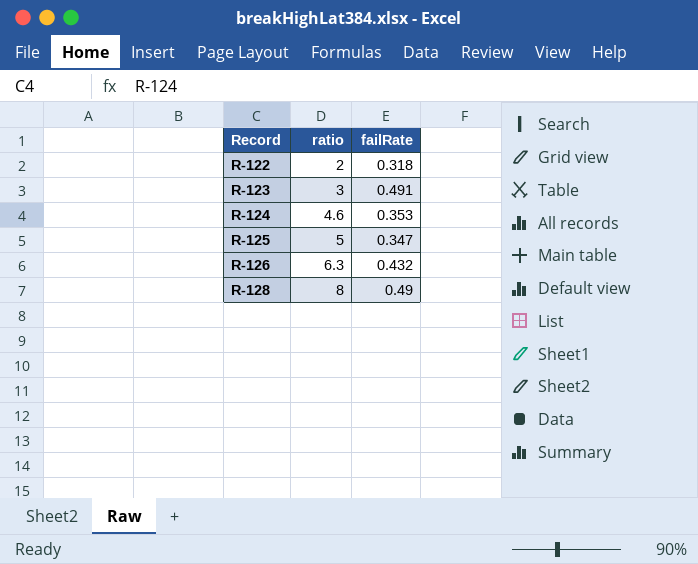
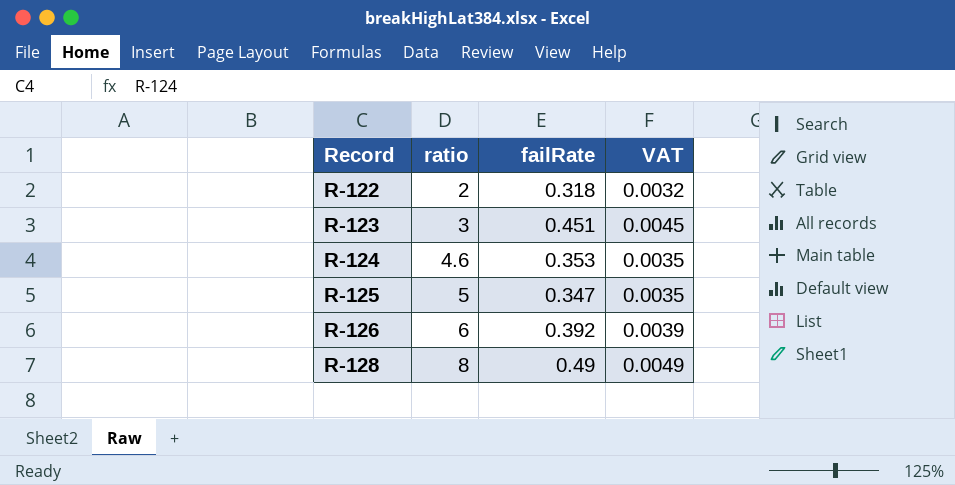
column VAT | formula: none -> [failRate] * 0.01
R-123 | failRate: 0.491 -> 0.451
R-126 | ratio: 6.3 -> 6
R-126 | failRate: 0.432 -> 0.392

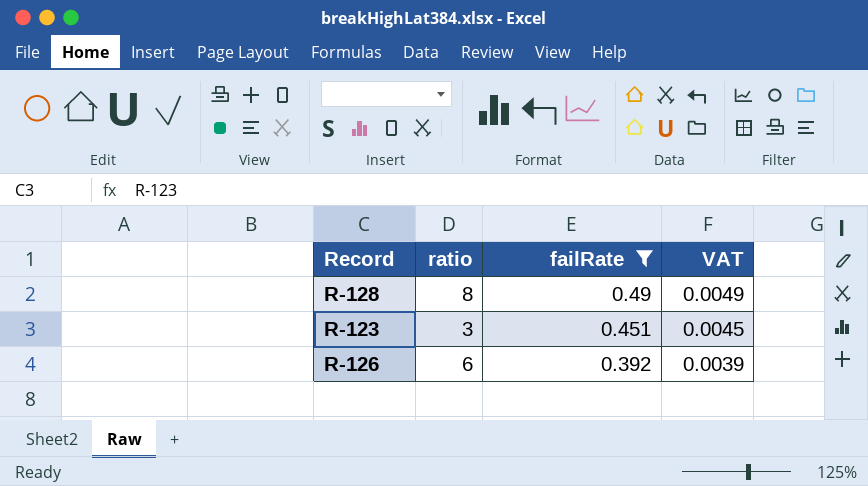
filter: none -> failRate >= 0.392
row order: Record ascending -> failRate descending

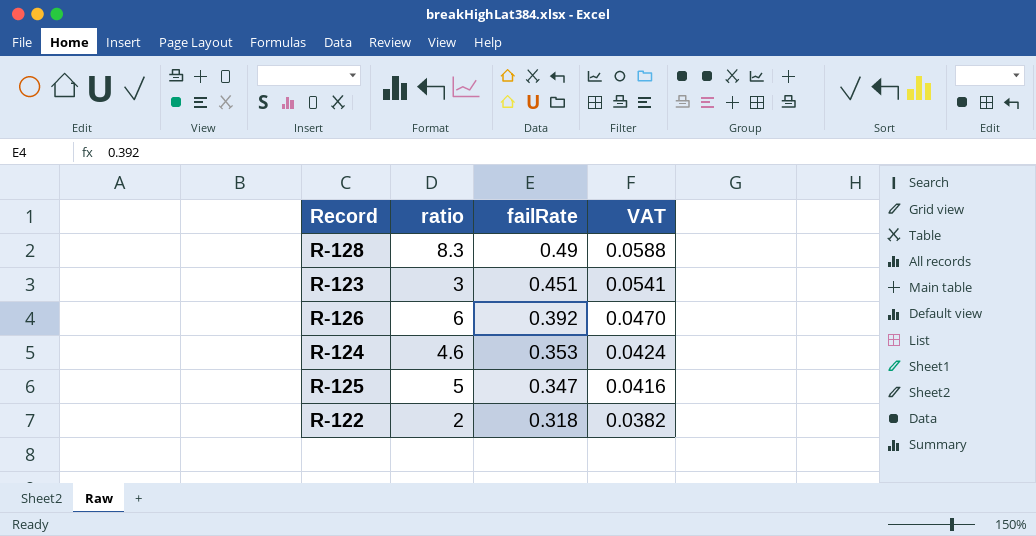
filter: failRate >= 0.392 -> none
column VAT | formula: [failRate] * 0.01 -> [failRate] * 0.12
R-128 | ratio: 8 -> 8.3

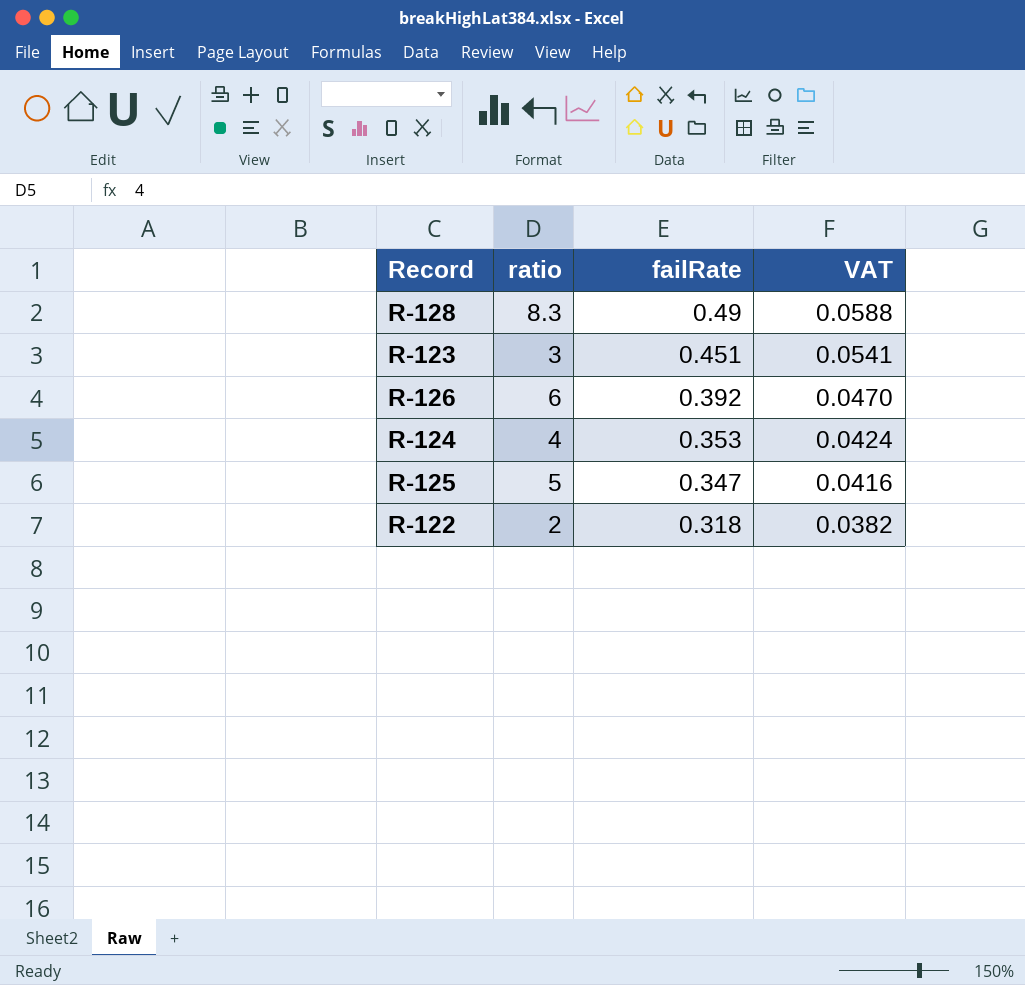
R-124 | ratio: 4.6 -> 4

